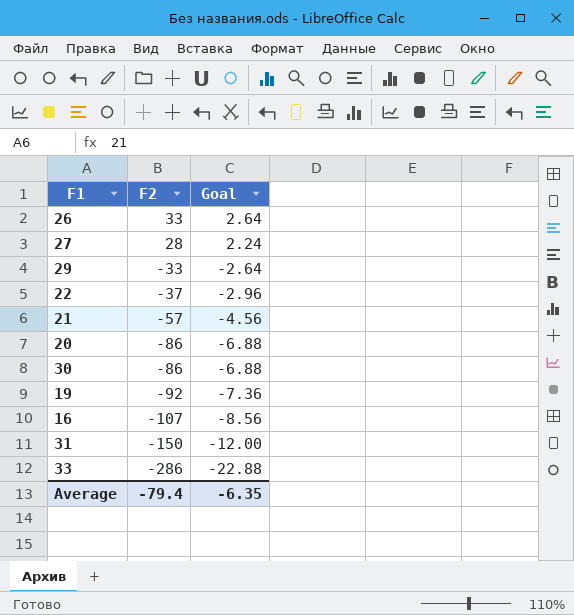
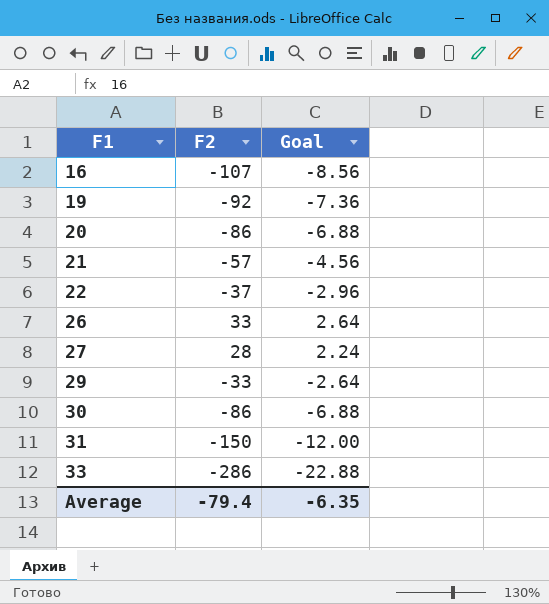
row order: F2 descending -> F1 ascending

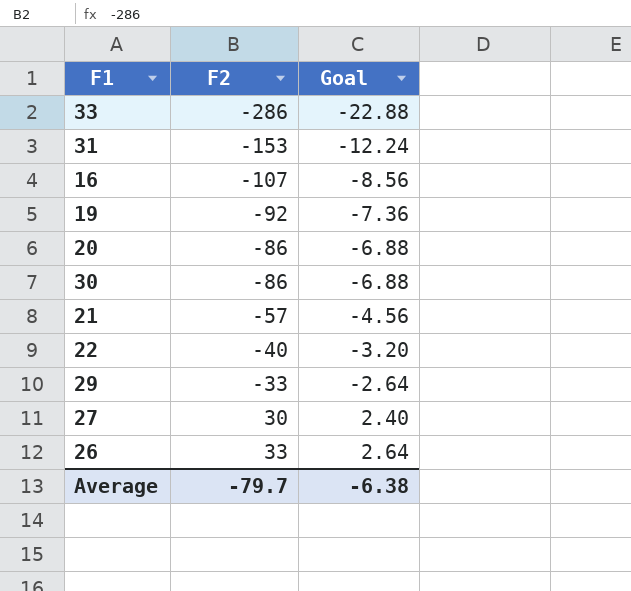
row order: F1 ascending -> F2 ascending
31 | F2: -150 -> -153
31 | Goal: -12.00 -> -12.24
22 | F2: -37 -> -40
22 | Goal: -2.96 -> -3.20
27 | F2: 28 -> 30
27 | Goal: 2.24 -> 2.40
Average | F2: -79.4 -> -79.7
Average | Goal: -6.35 -> -6.38

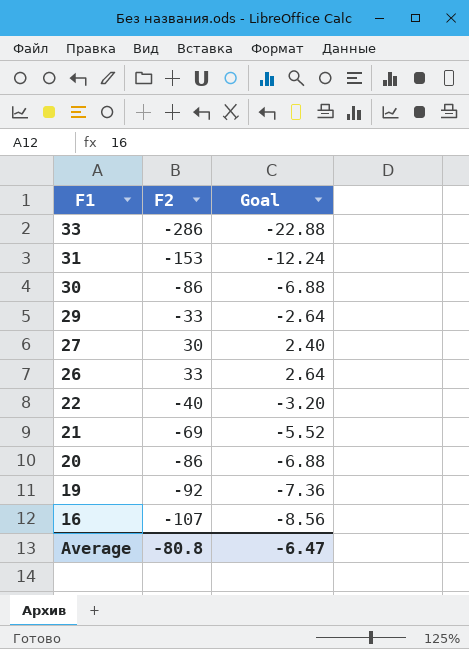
row order: F2 ascending -> F1 descending
21 | F2: -57 -> -69
21 | Goal: -4.56 -> -5.52
Average | F2: -79.7 -> -80.8
Average | Goal: -6.38 -> -6.47

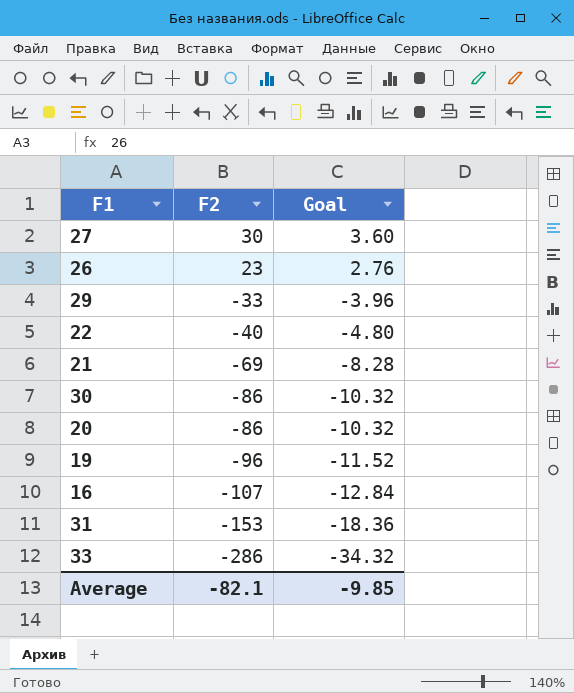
row order: F1 descending -> F2 descending
column Goal | formula: [F2] * 0.08 -> [F2] * 0.12
26 | F2: 33 -> 23
19 | F2: -92 -> -96
Average | F2: -80.8 -> -82.1
Average | Goal: -6.47 -> -9.85

